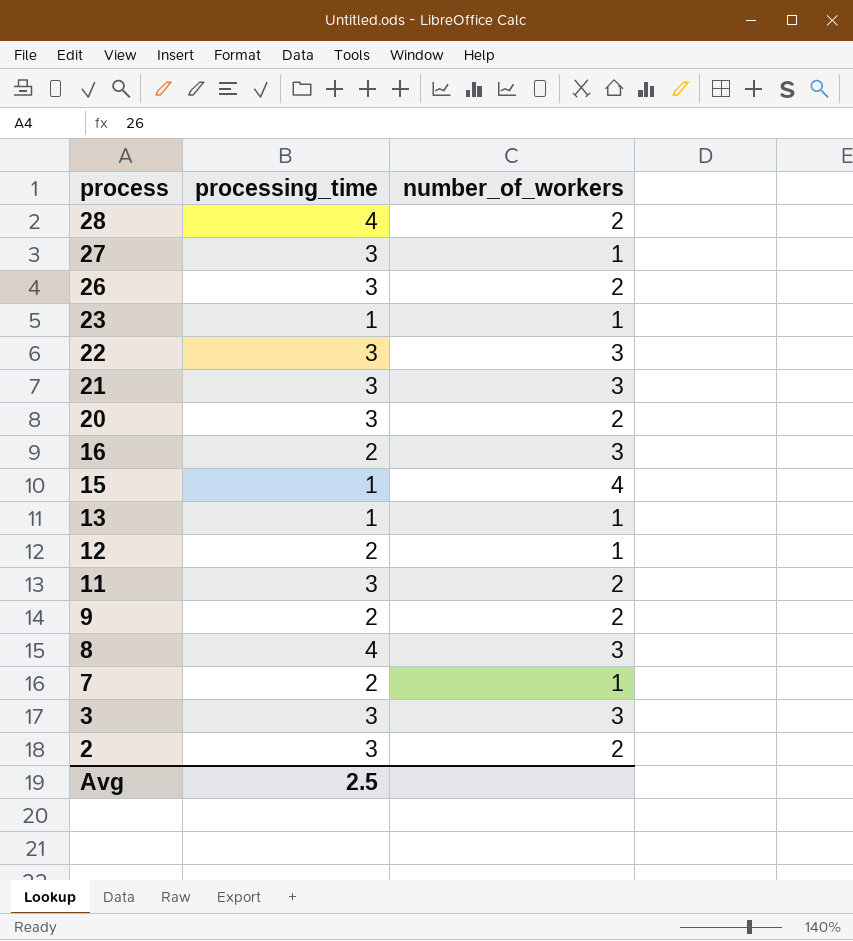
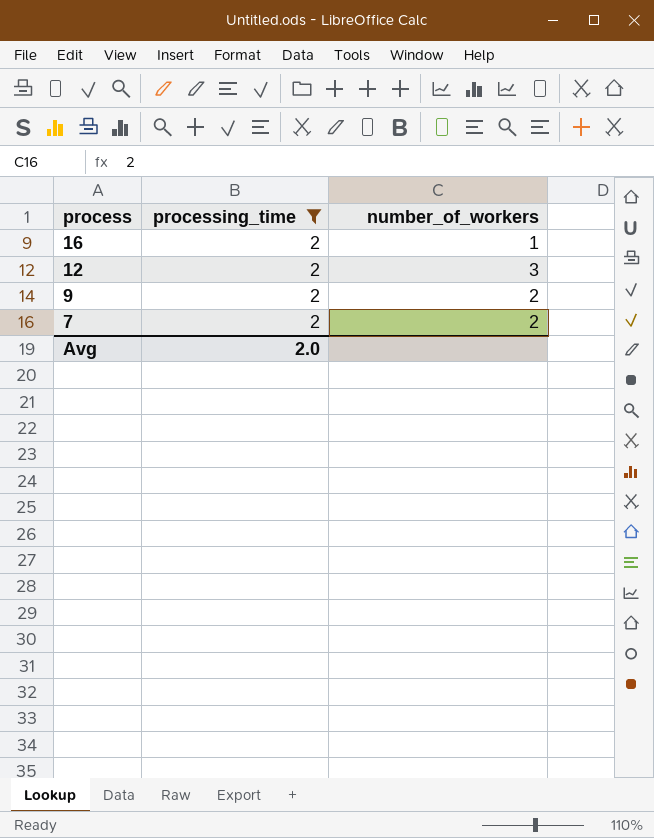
filter: none -> processing_time = 2
16 | number_of_workers: 3 -> 1
12 | number_of_workers: 1 -> 3
7 | number_of_workers: 1 -> 2
Avg | processing_time: 2.5 -> 2.0

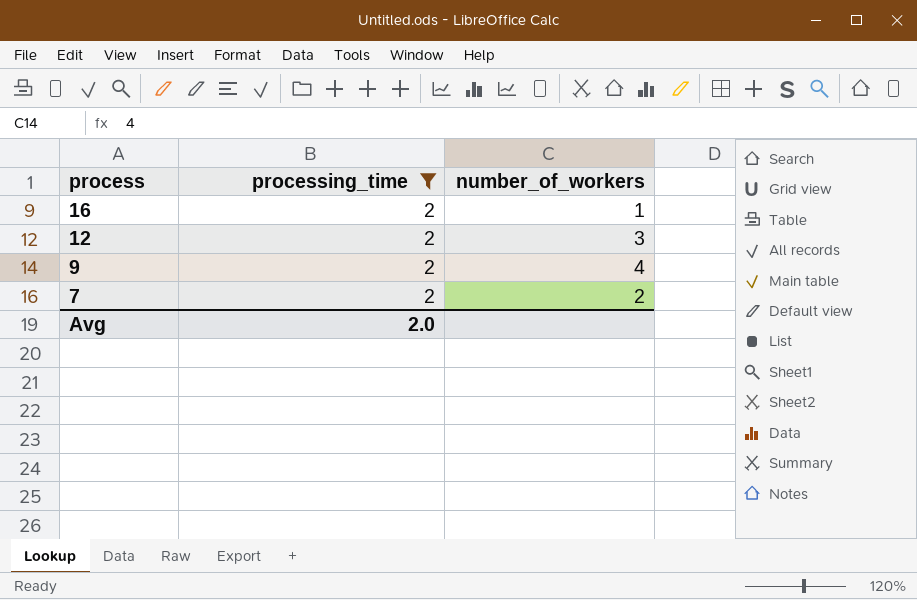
9 | number_of_workers: 2 -> 4

